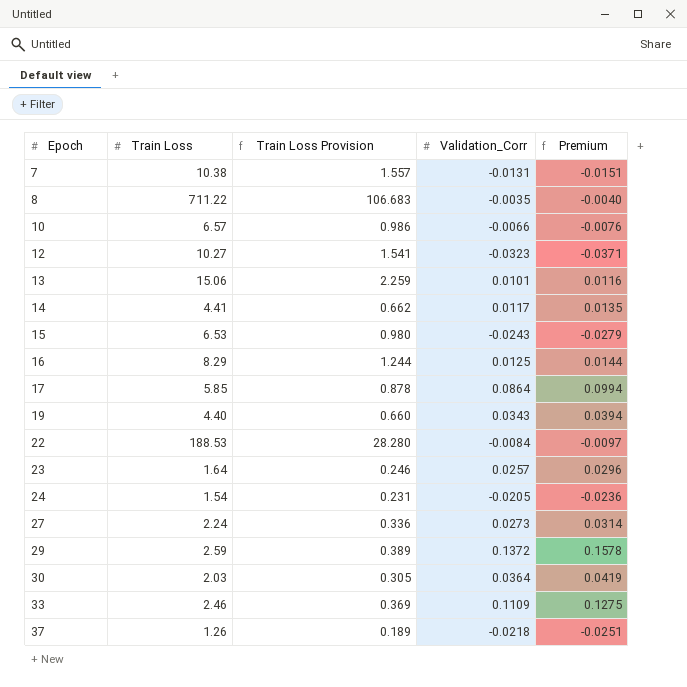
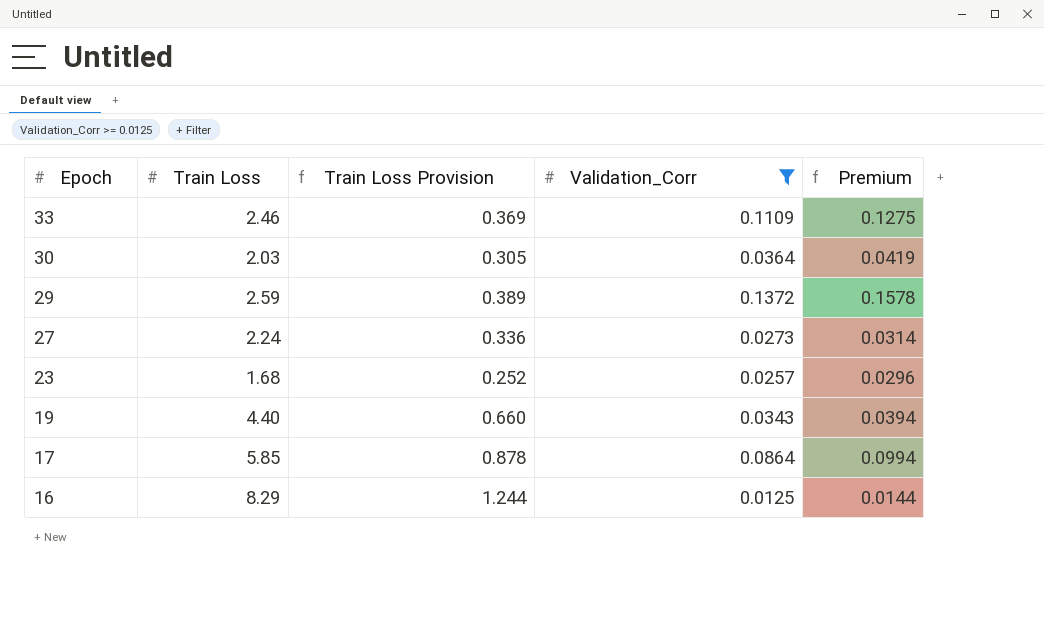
filter: none -> Validation_Corr >= 0.0125
row order: Epoch ascending -> Epoch descending
23 | Train Loss: 1.64 -> 1.68
23 | Train Loss Provision: 0.246 -> 0.252

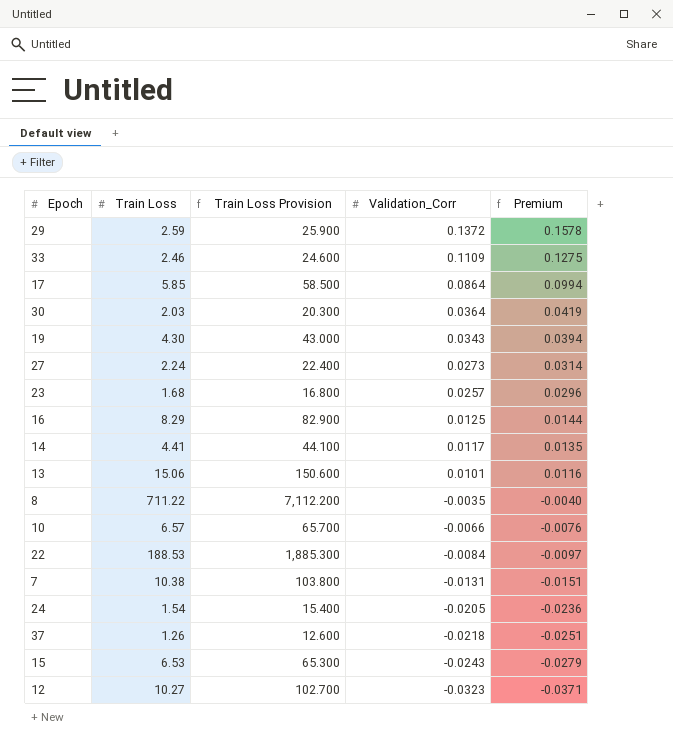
filter: Validation_Corr >= 0.0125 -> none
row order: Epoch descending -> Validation_Corr descending
column Train Loss Provision | formula: [Train Loss] * 0.15 -> [Train Loss] * 10
19 | Train Loss: 4.40 -> 4.30

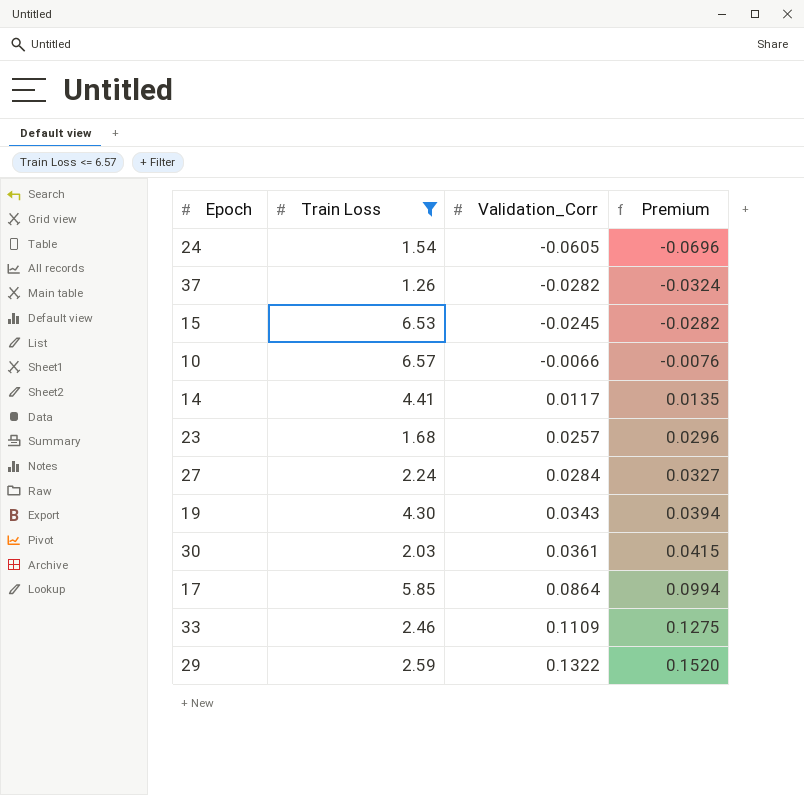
filter: none -> Train Loss <= 6.57
row order: Validation_Corr descending -> Validation_Corr ascending
column Train Loss Provision | formula: [Train Loss] * 10 -> none
24 | Validation_Corr: -0.0205 -> -0.0605
24 | Premium: -0.0236 -> -0.0696
37 | Validation_Corr: -0.0218 -> -0.0282
37 | Premium: -0.0251 -> -0.0324
15 | Validation_Corr: -0.0243 -> -0.0245
15 | Premium: -0.0279 -> -0.0282
27 | Validation_Corr: 0.0273 -> 0.0284
27 | Premium: 0.0314 -> 0.0327
30 | Validation_Corr: 0.0364 -> 0.0361
30 | Premium: 0.0419 -> 0.0415
29 | Validation_Corr: 0.1372 -> 0.1322
29 | Premium: 0.1578 -> 0.1520

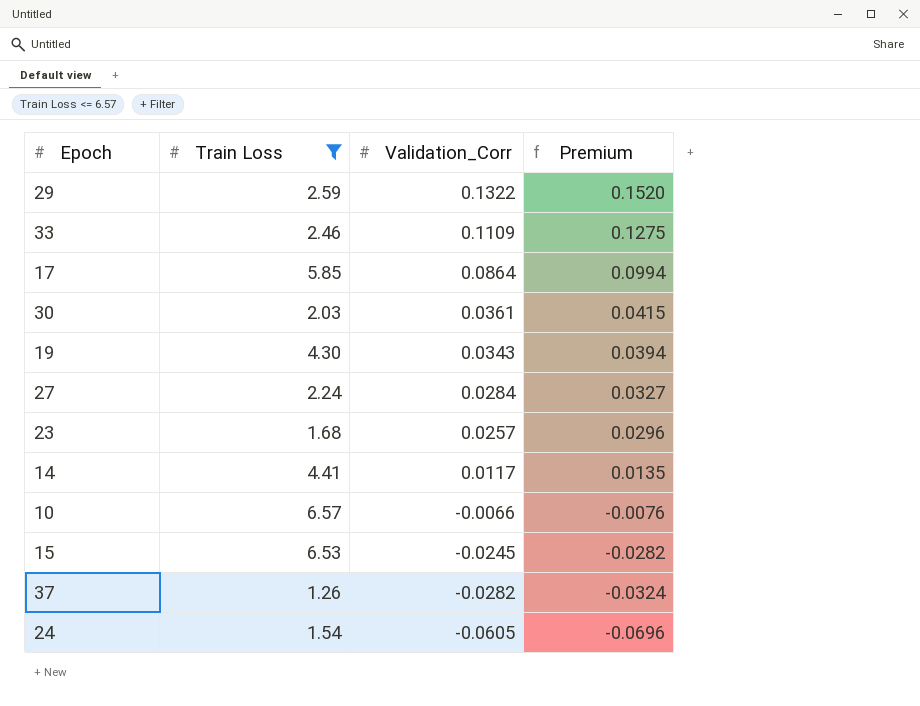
row order: Validation_Corr ascending -> Validation_Corr descending

